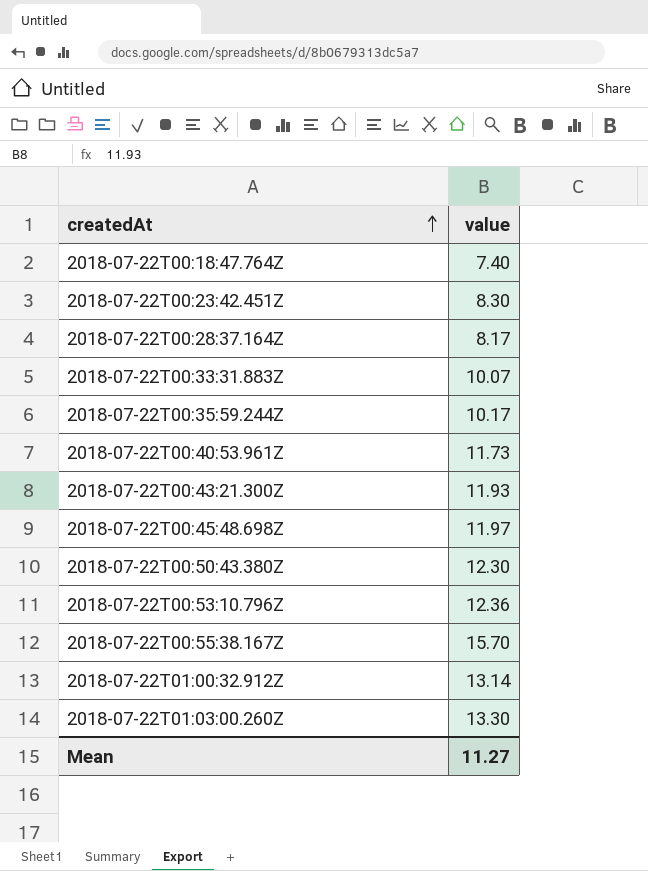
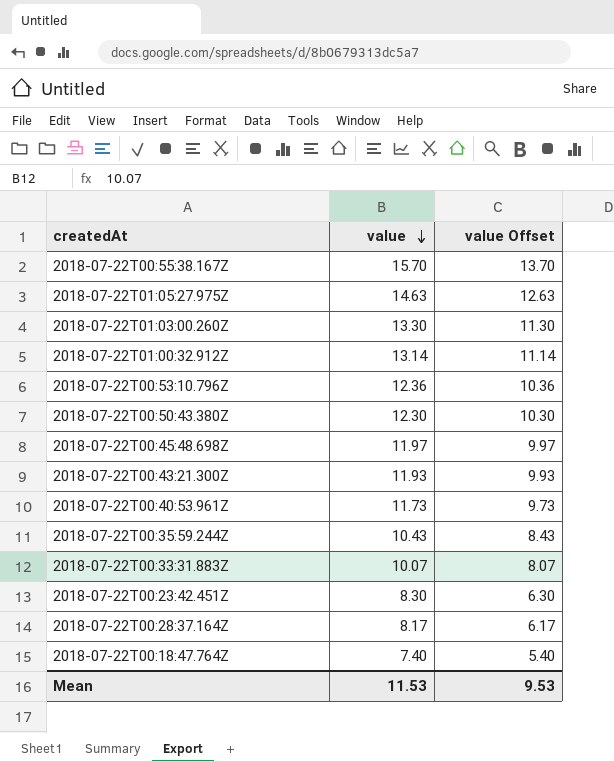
row order: createdAt ascending -> value descending
column value Offset | formula: none -> [value] - 2
row 2018-07-22T01:05:27.975Z: none -> 14.63 | 12.63
2018-07-22T00:35:59.244Z | value: 10.17 -> 10.43
Mean | value: 11.27 -> 11.53

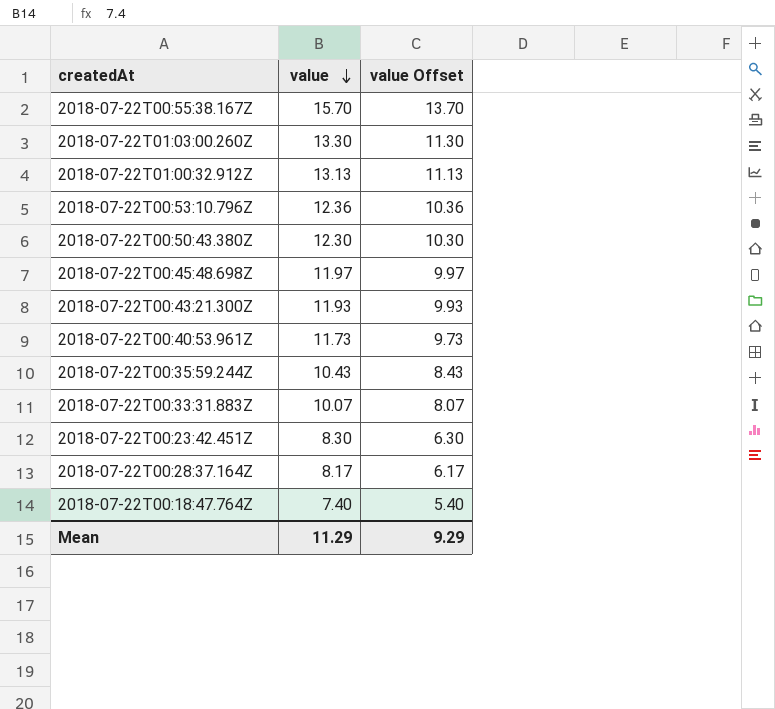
row 2018-07-22T01:05:27.975Z: 14.63 | 12.63 -> none
2018-07-22T01:00:32.912Z | value: 13.14 -> 13.13
2018-07-22T01:00:32.912Z | value Offset: 11.14 -> 11.13
Mean | value: 11.53 -> 11.29
Mean | value Offset: 9.53 -> 9.29

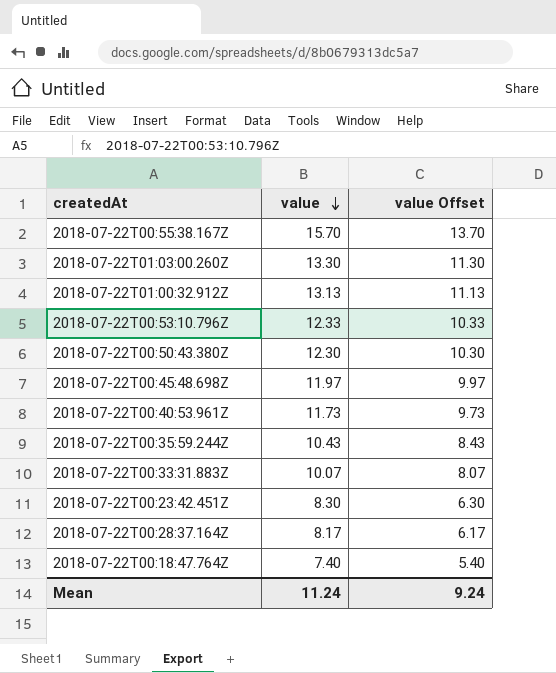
row 2018-07-22T00:43:21.300Z: 11.93 | 9.93 -> none
2018-07-22T00:53:10.796Z | value: 12.36 -> 12.33
2018-07-22T00:53:10.796Z | value Offset: 10.36 -> 10.33
Mean | value: 11.29 -> 11.24
Mean | value Offset: 9.29 -> 9.24

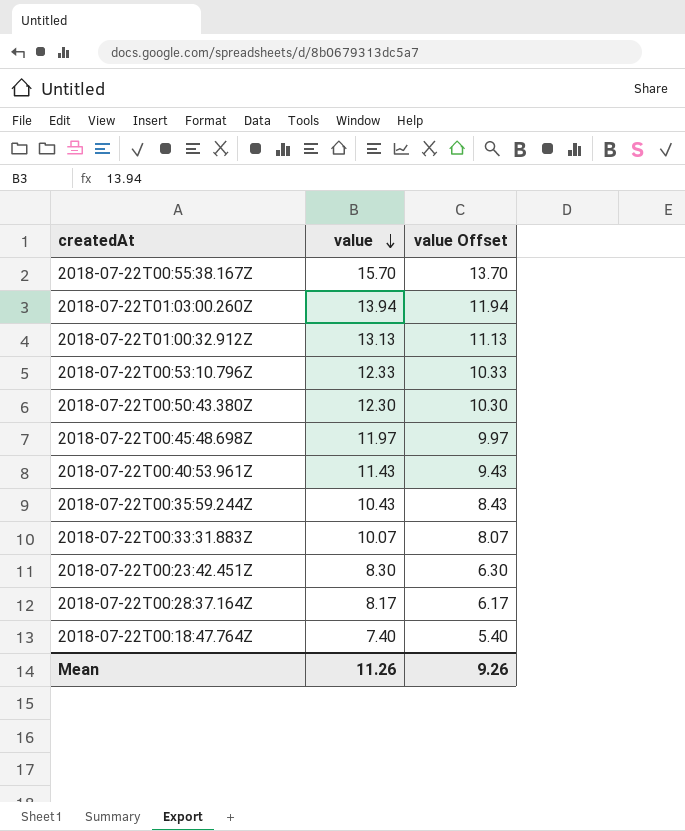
2018-07-22T01:03:00.260Z | value: 13.30 -> 13.94
2018-07-22T01:03:00.260Z | value Offset: 11.30 -> 11.94
2018-07-22T00:40:53.961Z | value: 11.73 -> 11.43
2018-07-22T00:40:53.961Z | value Offset: 9.73 -> 9.43
Mean | value: 11.24 -> 11.26
Mean | value Offset: 9.24 -> 9.26

